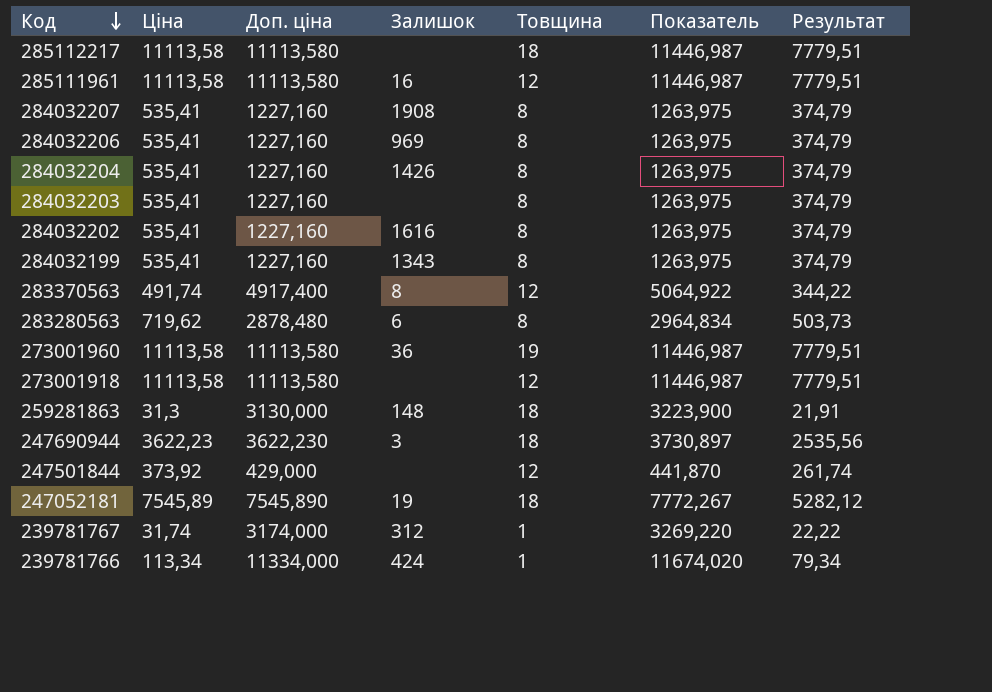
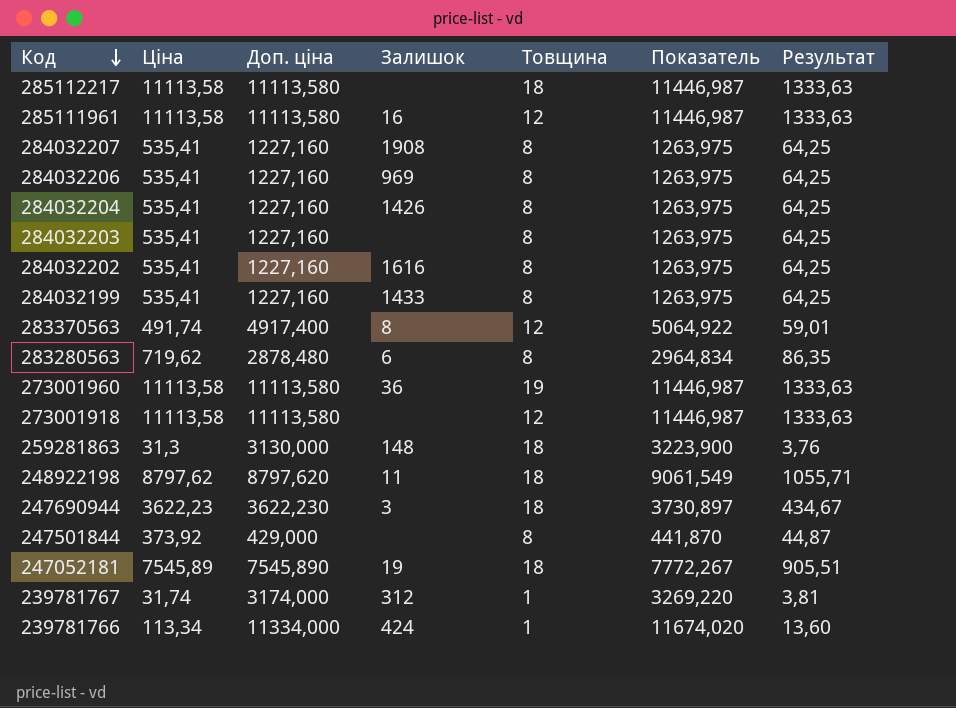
column Результат | formula: [Ціна] * 0,7 -> [Ціна] * 0,12
284032199 | Залишок: 1343 -> 1433
row 248922198: none -> 8797,62 | 8797,620 | 11 | 18 | 9061,549 | 1055,71
247501844 | Товщина: 12 -> 8

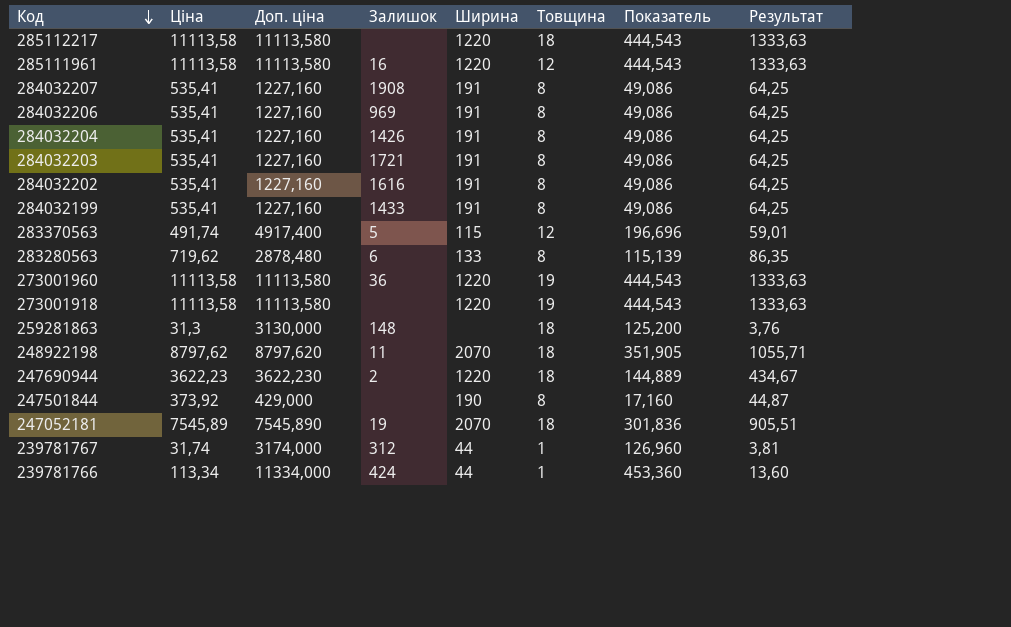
column Ширина | position: none -> 5
column Показатель | formula: [Доп. ціна] * 1,03 -> [Доп. ціна] * 0,04
284032203 | Залишок: none -> 1721
283370563 | Залишок: 8 -> 5
273001918 | Товщина: 12 -> 19
247690944 | Залишок: 3 -> 2

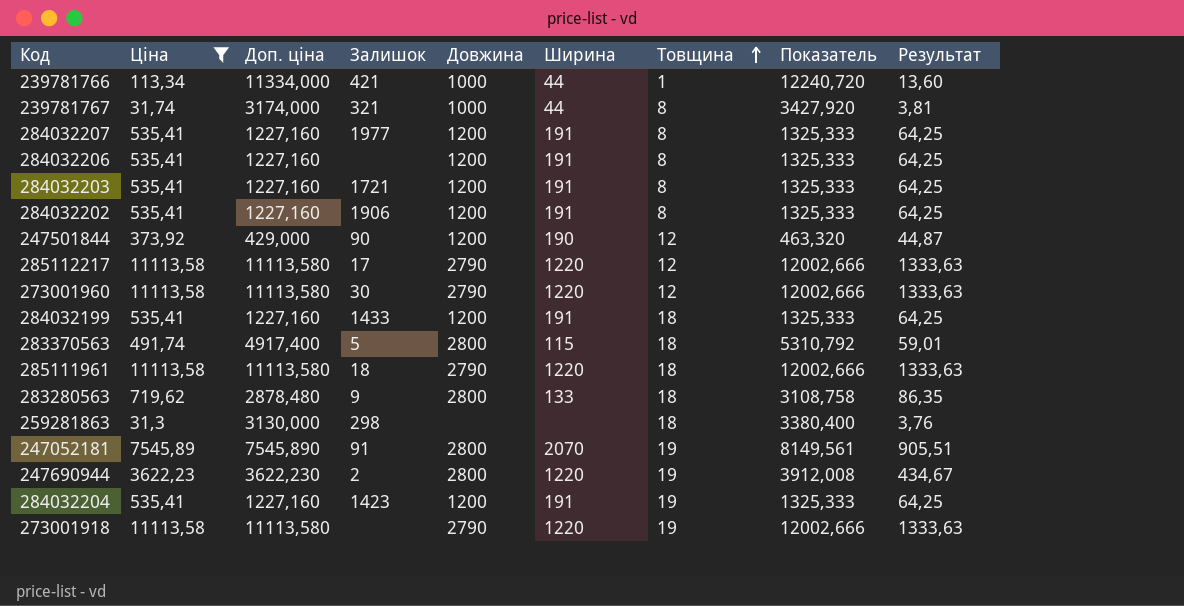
filter: none -> Ціна != 8797,62
row order: Код descending -> Товщина ascending
column Довжина | position: none -> 5
column Показатель | formula: [Доп. ціна] * 0,04 -> [Доп. ціна] * 1,08
239781766 | Залишок: 424 -> 421
239781767 | Залишок: 312 -> 321
239781767 | Товщина: 1 -> 8
284032207 | Залишок: 1908 -> 1977
284032206 | Залишок: 969 -> none
284032202 | Залишок: 1616 -> 1906
247501844 | Залишок: none -> 90
247501844 | Товщина: 8 -> 12
285112217 | Залишок: none -> 17
285112217 | Товщина: 18 -> 12
273001960 | Залишок: 36 -> 30
273001960 | Товщина: 19 -> 12
284032199 | Товщина: 8 -> 18
283370563 | Товщина: 12 -> 18
285111961 | Залишок: 16 -> 18
285111961 | Товщина: 12 -> 18
283280563 | Залишок: 6 -> 9
283280563 | Товщина: 8 -> 18
259281863 | Залишок: 148 -> 298
247052181 | Залишок: 19 -> 91
247052181 | Товщина: 18 -> 19
247690944 | Товщина: 18 -> 19
284032204 | Залишок: 1426 -> 1423
284032204 | Товщина: 8 -> 19

